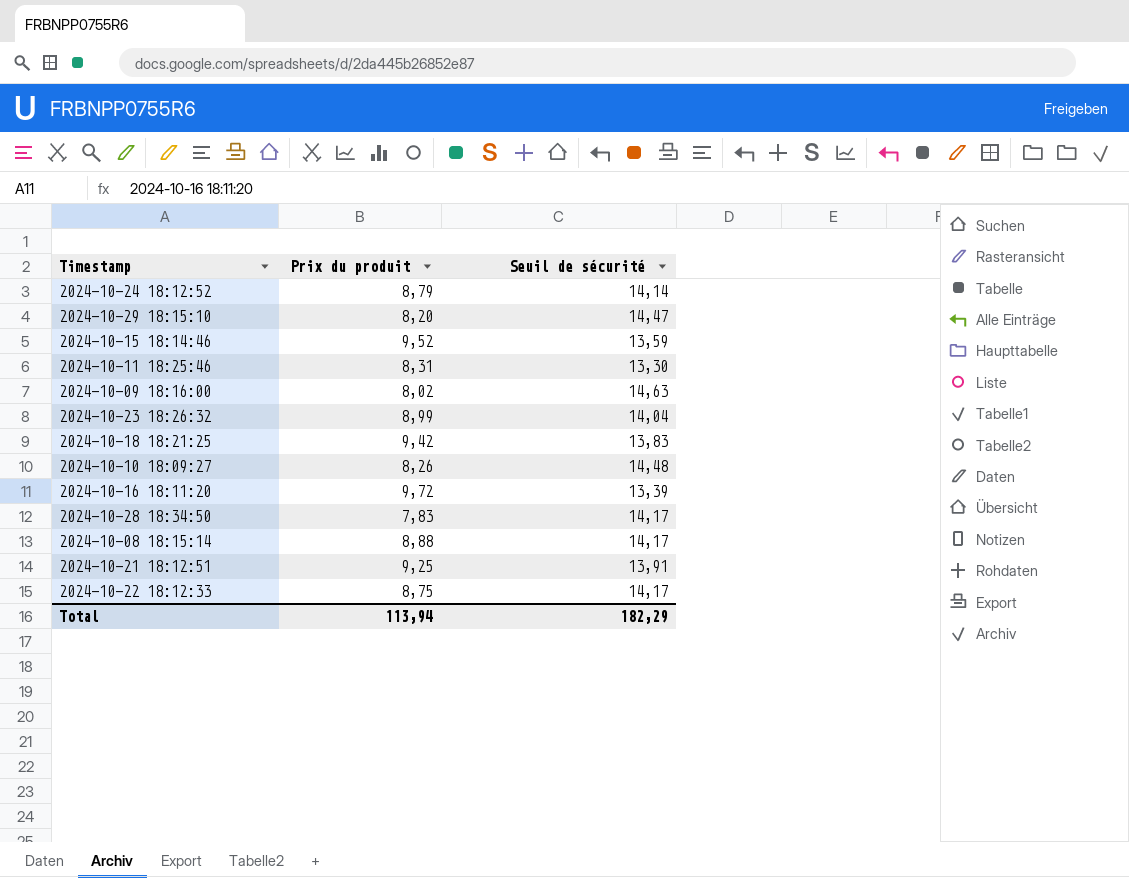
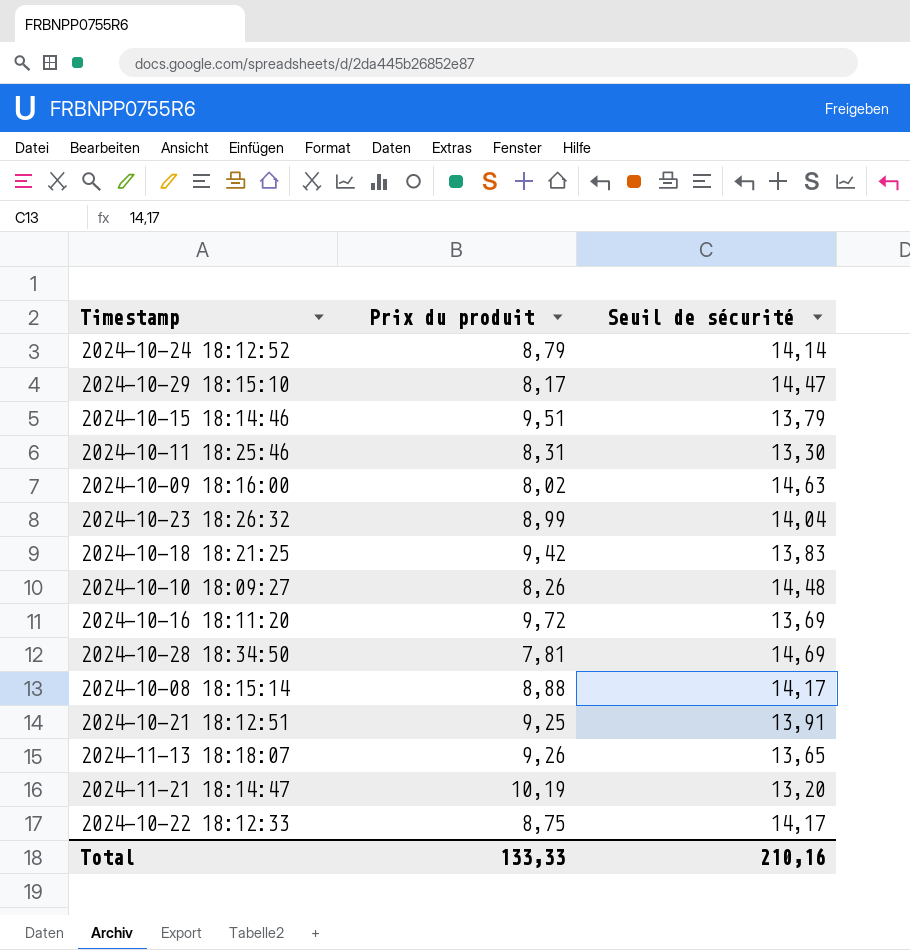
2024-10-29 18:15:10 | Prix du produit: 8,20 -> 8,17
2024-10-15 18:14:46 | Prix du produit: 9,52 -> 9,51
2024-10-15 18:14:46 | Seuil de sécurité: 13,59 -> 13,79
2024-10-16 18:11:20 | Seuil de sécurité: 13,39 -> 13,69
2024-10-28 18:34:50 | Prix du produit: 7,83 -> 7,81
2024-10-28 18:34:50 | Seuil de sécurité: 14,17 -> 14,69
row 2024-11-13 18:18:07: none -> 9,26 | 13,65
row 2024-11-21 18:14:47: none -> 10,19 | 13,20
Total | Prix du produit: 113,94 -> 133,33
Total | Seuil de sécurité: 182,29 -> 210,16

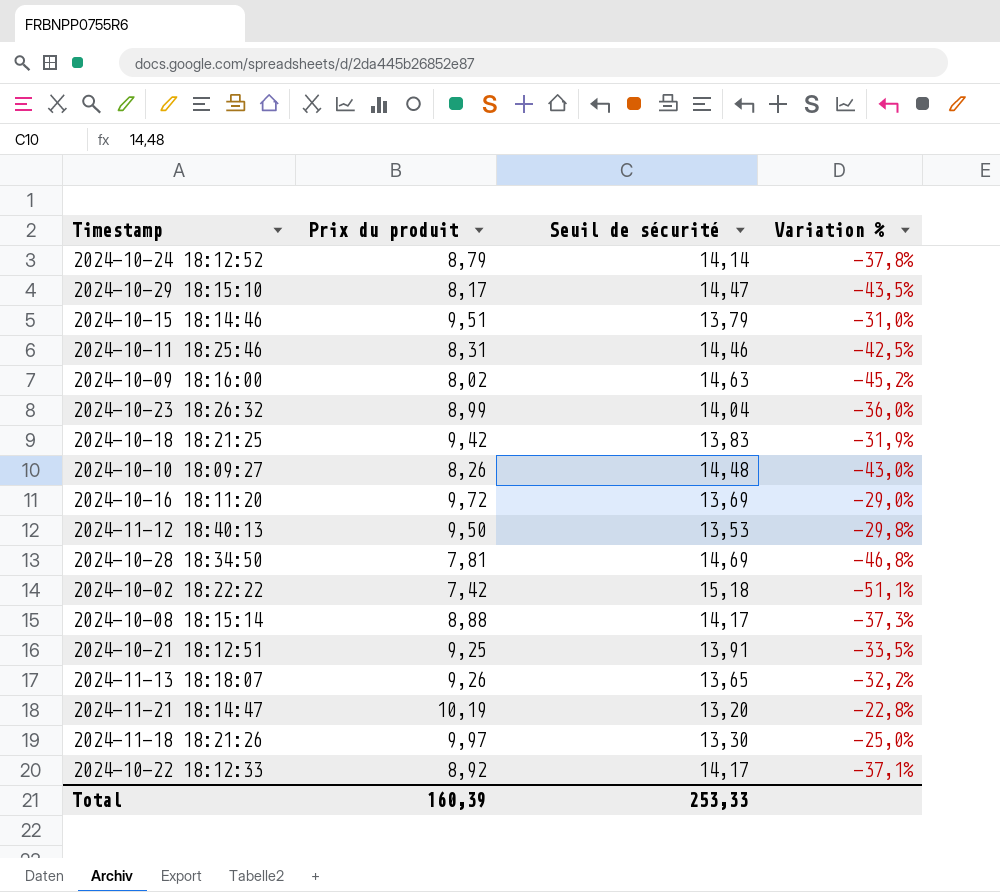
column Variation % | formula: none -> ([Prix du produit] - [Seuil de sécurité]) / [Seuil de sécurité]
2024-10-11 18:25:46 | Seuil de sécurité: 13,30 -> 14,46
row 2024-11-12 18:40:13: none -> 9,50 | 13,53 | -29,8%
row 2024-10-02 18:22:22: none -> 7,42 | 15,18 | -51,1%
row 2024-11-18 18:21:26: none -> 9,97 | 13,30 | -25,0%
2024-10-22 18:12:33 | Prix du produit: 8,75 -> 8,92
Total | Prix du produit: 133,33 -> 160,39
Total | Seuil de sécurité: 210,16 -> 253,33

